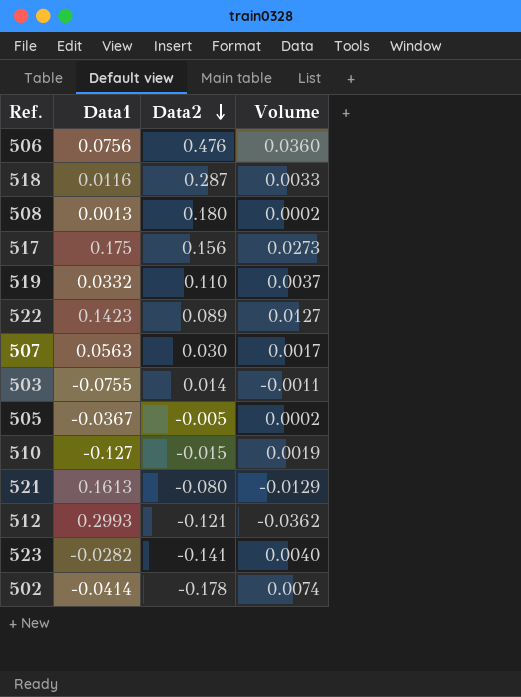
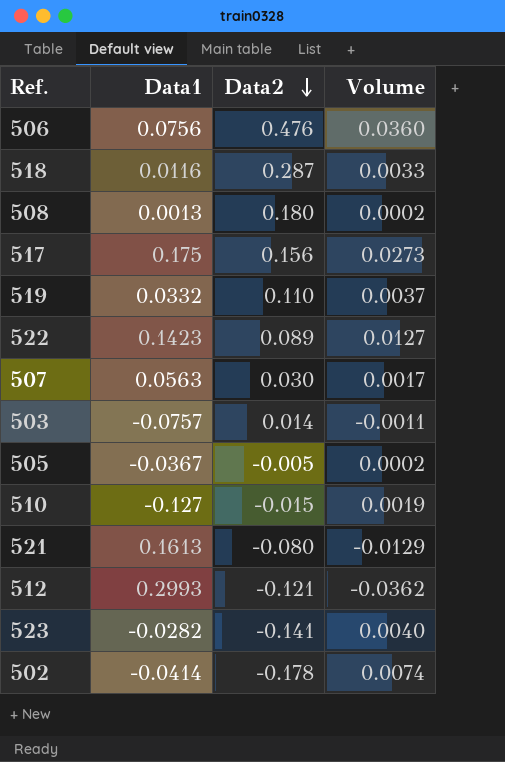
503 | Data1: -0.0755 -> -0.0757

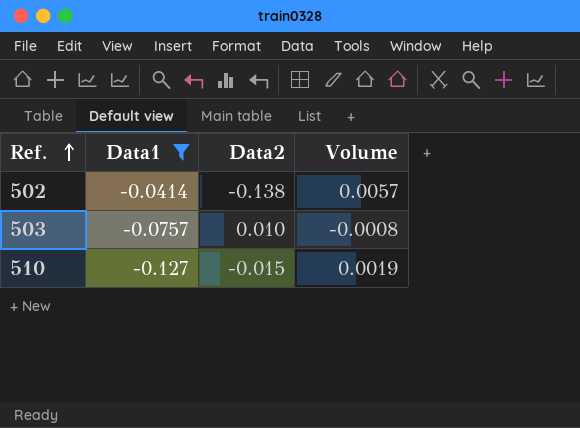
filter: none -> Data1 <= -0.0414
row order: Data2 descending -> Ref. ascending
502 | Data2: -0.178 -> -0.138
502 | Volume: 0.0074 -> 0.0057
503 | Data2: 0.014 -> 0.010
503 | Volume: -0.0011 -> -0.0008

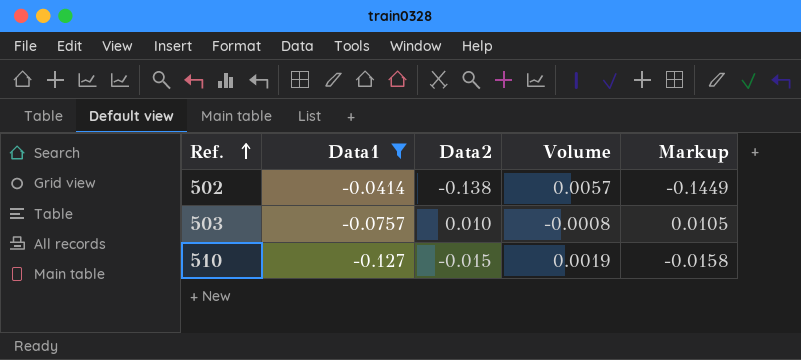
column Markup | formula: none -> [Data2] * 1.05

